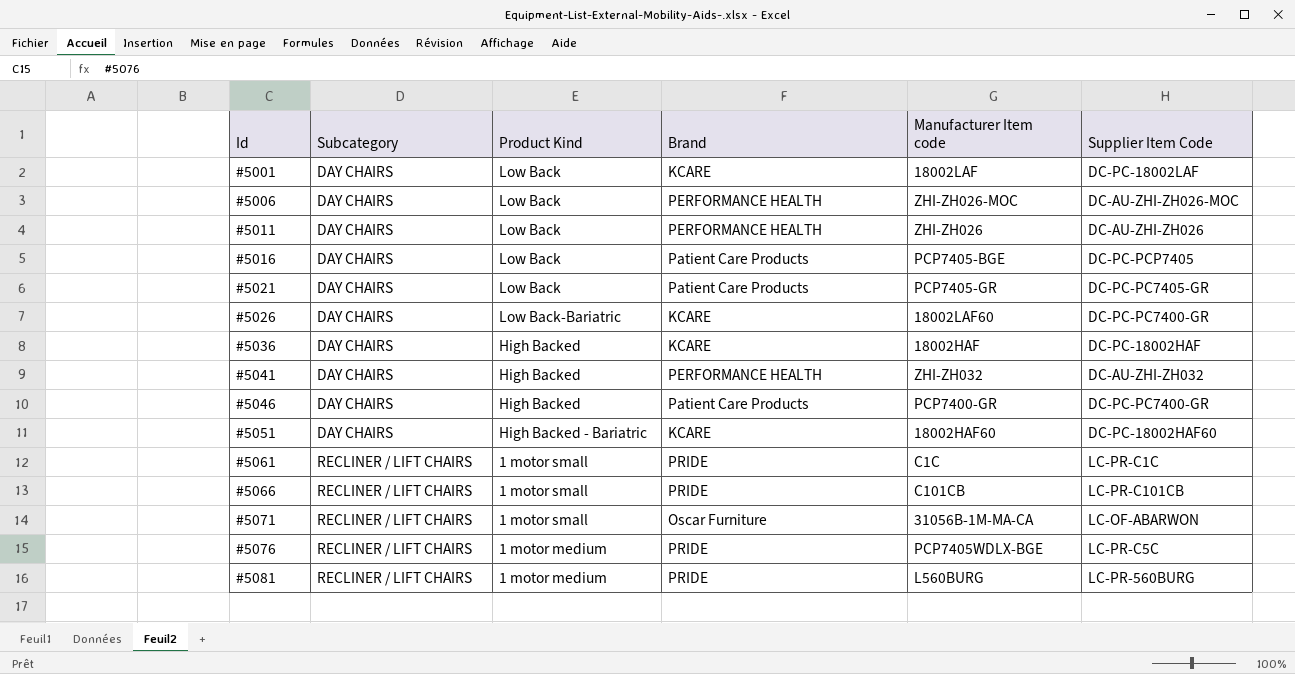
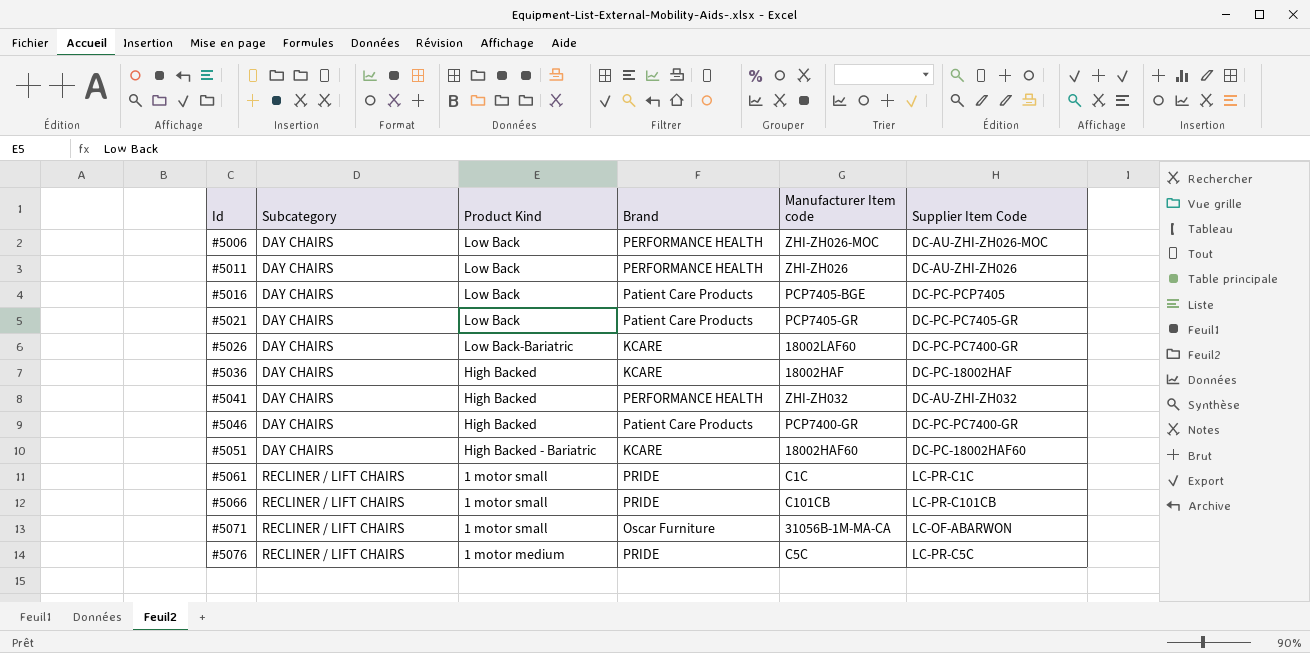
row #5001: DAY CHAIRS | Low Back | KCARE | 18002LAF | DC-PC-18002LAF -> none
row #5081: RECLINER / LIFT CHAIRS | 1 motor medium | PRIDE | L560BURG | LC-PR-560BURG -> none
#5076 | Manufacturer Item code: PCP7405WDLX-BGE -> C5C

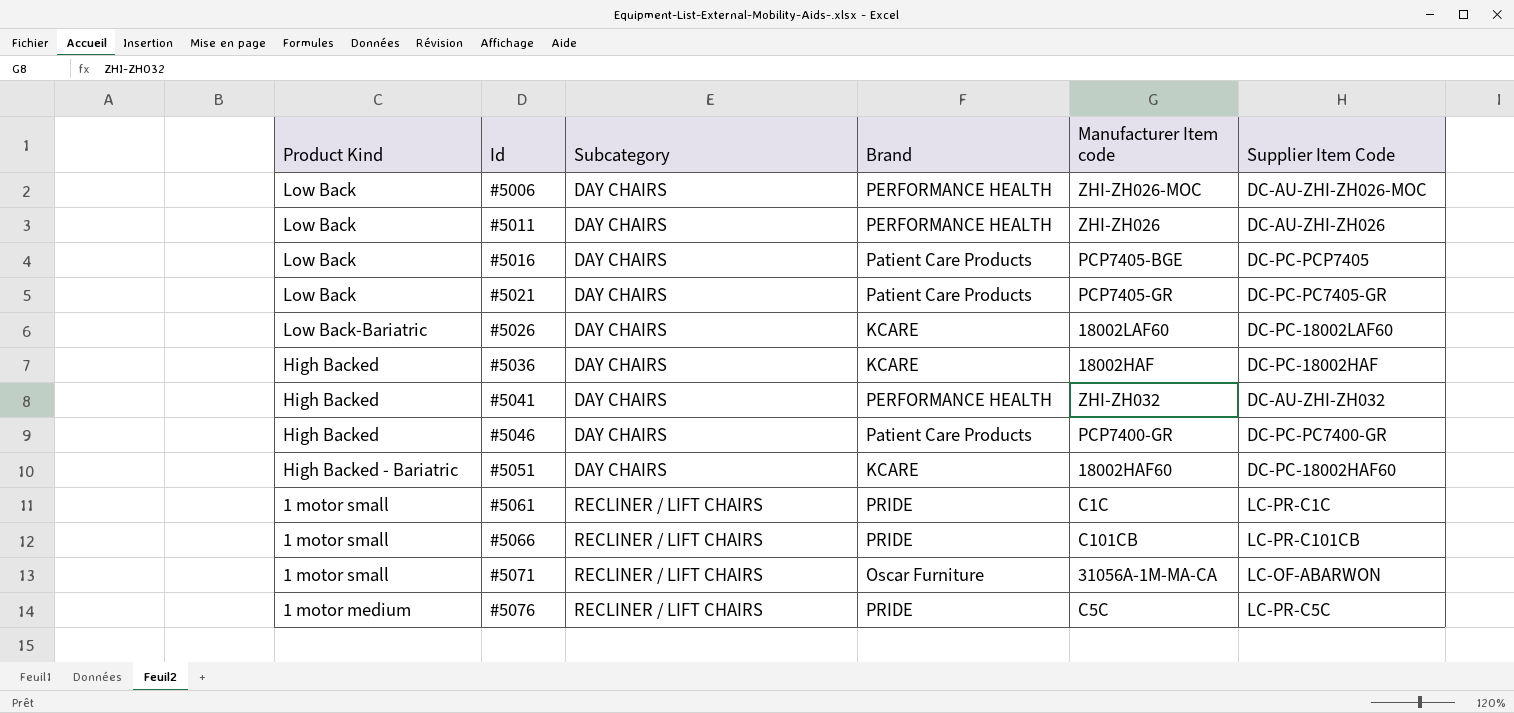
column Product Kind | position: 3 -> 1
#5026 | Supplier Item Code: DC-PC-PC7400-GR -> DC-PC-18002LAF60
#5071 | Manufacturer Item code: 31056B-1M-MA-CA -> 31056A-1M-MA-CA

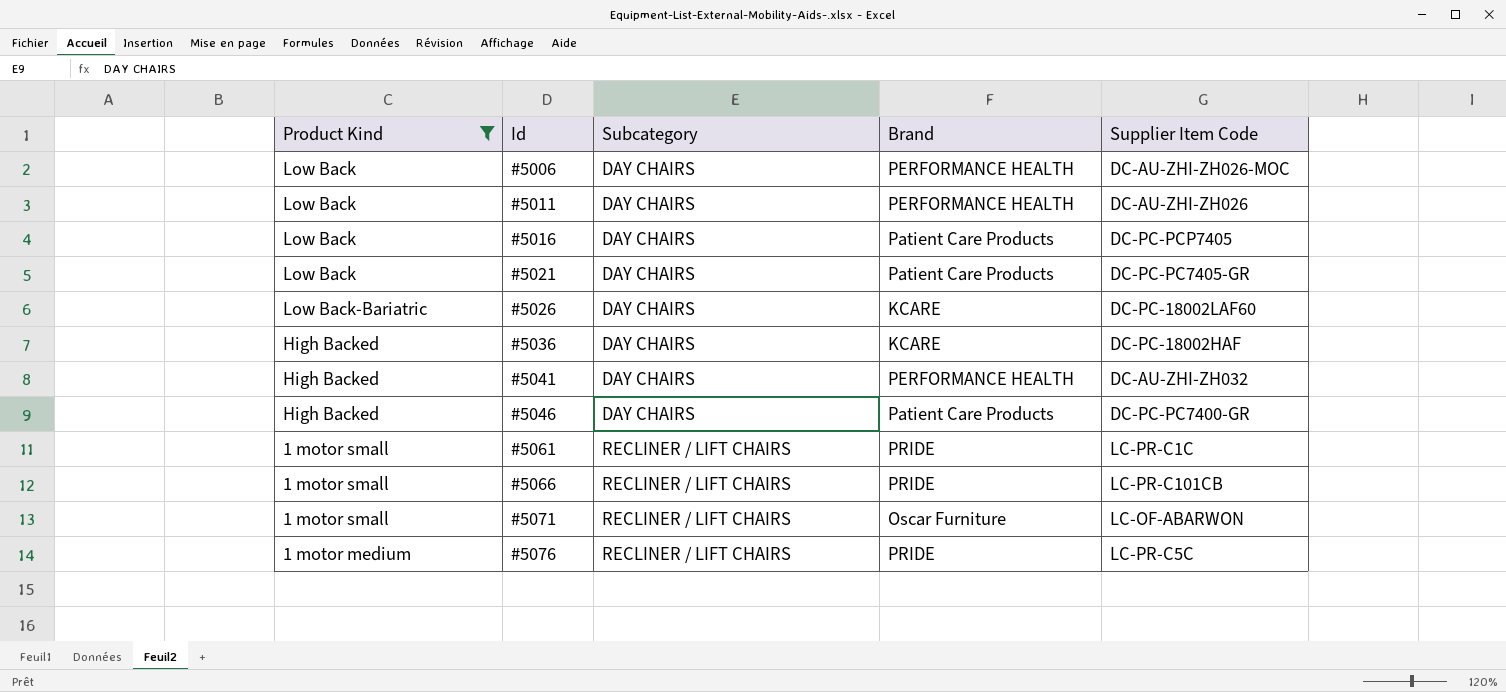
filter: none -> Product Kind != High Backed - Bariatric
column Manufacturer Item code | position: 5 -> none

